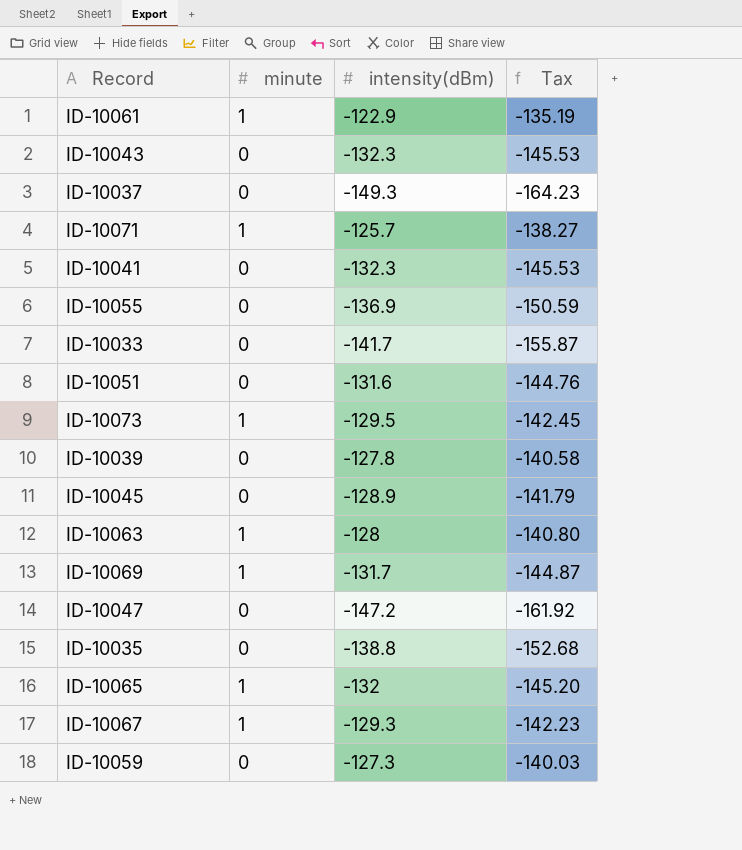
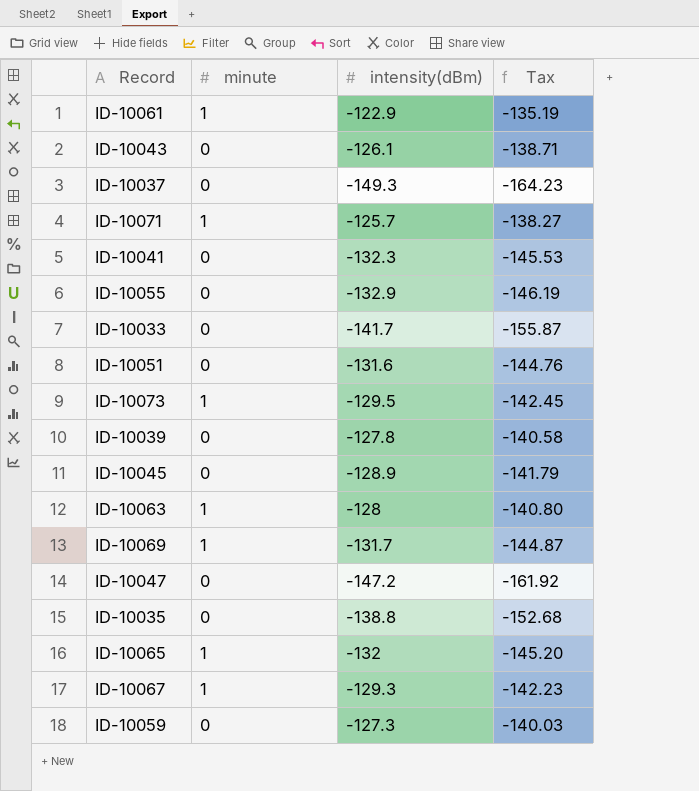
ID-10043 | intensity(dBm): -132.3 -> -126.1
ID-10043 | Tax: -145.53 -> -138.71
ID-10055 | intensity(dBm): -136.9 -> -132.9
ID-10055 | Tax: -150.59 -> -146.19

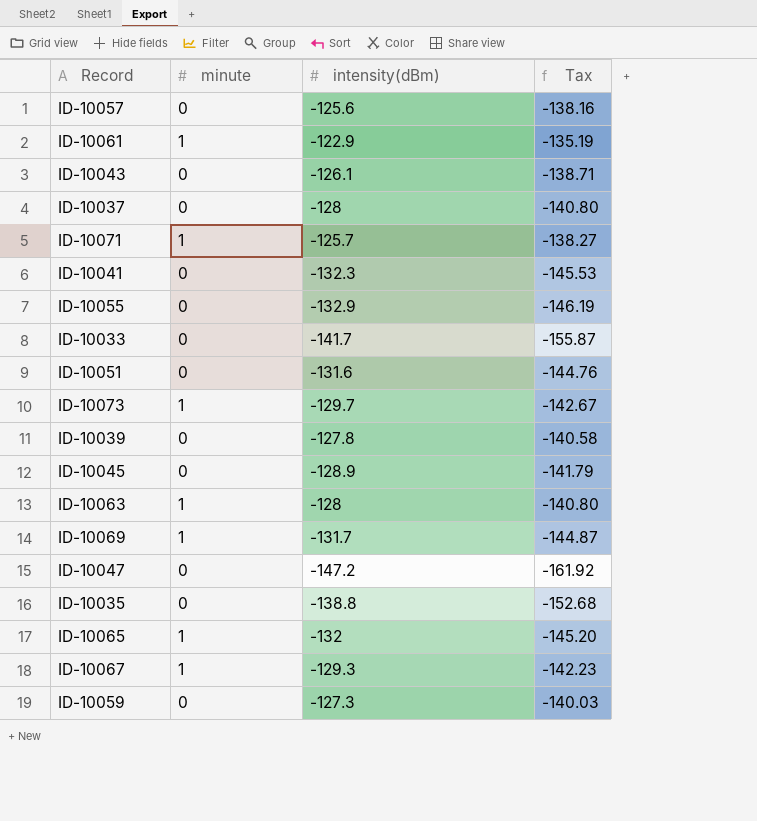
row ID-10057: none -> 0 | -125.6 | -138.16
ID-10037 | intensity(dBm): -149.3 -> -128
ID-10037 | Tax: -164.23 -> -140.80
ID-10073 | intensity(dBm): -129.5 -> -129.7
ID-10073 | Tax: -142.45 -> -142.67

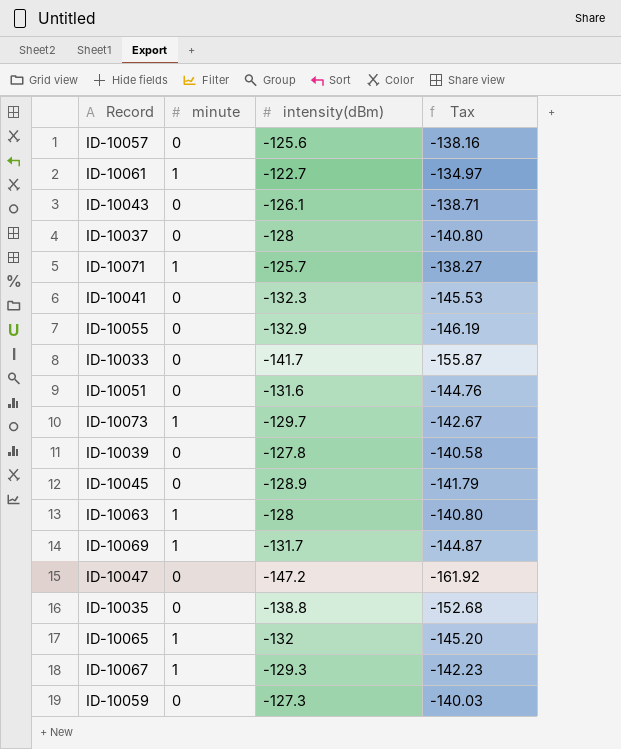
ID-10061 | intensity(dBm): -122.9 -> -122.7
ID-10061 | Tax: -135.19 -> -134.97

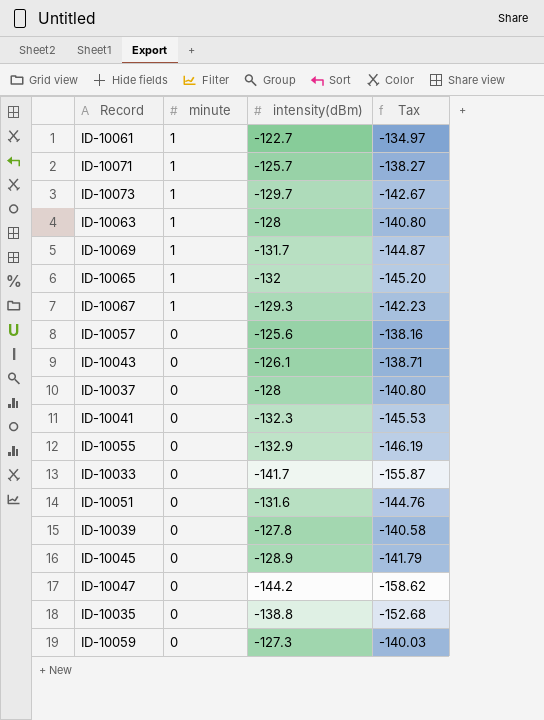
row order: none -> minute descending
ID-10047 | intensity(dBm): -147.2 -> -144.2
ID-10047 | Tax: -161.92 -> -158.62

